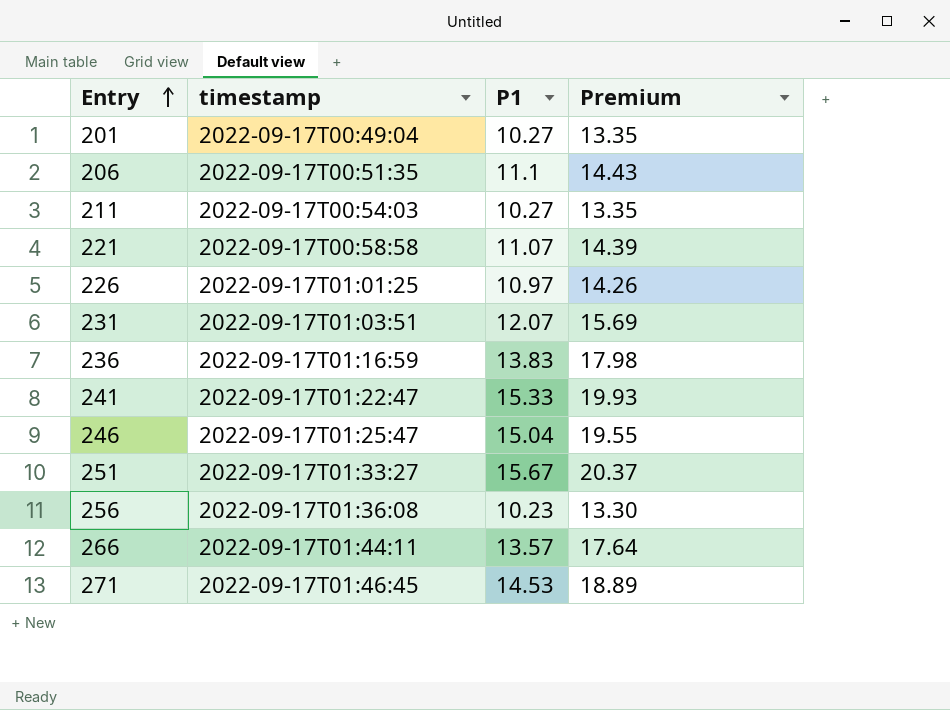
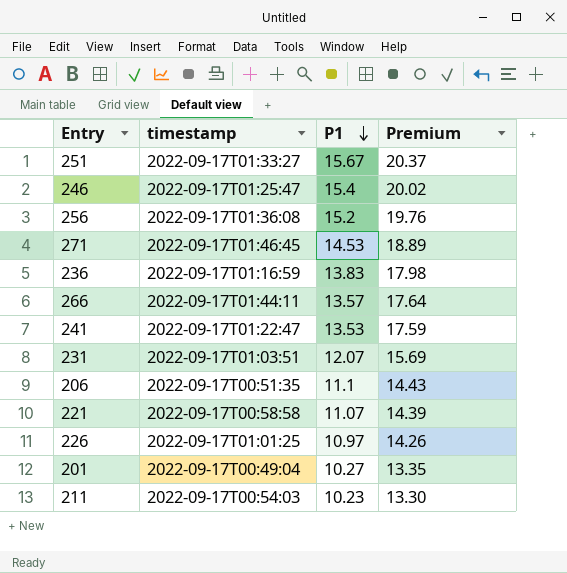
row order: Entry ascending -> P1 descending
246 | P1: 15.04 -> 15.4
246 | Premium: 19.55 -> 20.02
256 | P1: 10.23 -> 15.2
256 | Premium: 13.30 -> 19.76
241 | P1: 15.33 -> 13.53
241 | Premium: 19.93 -> 17.59
211 | P1: 10.27 -> 10.23
211 | Premium: 13.35 -> 13.30

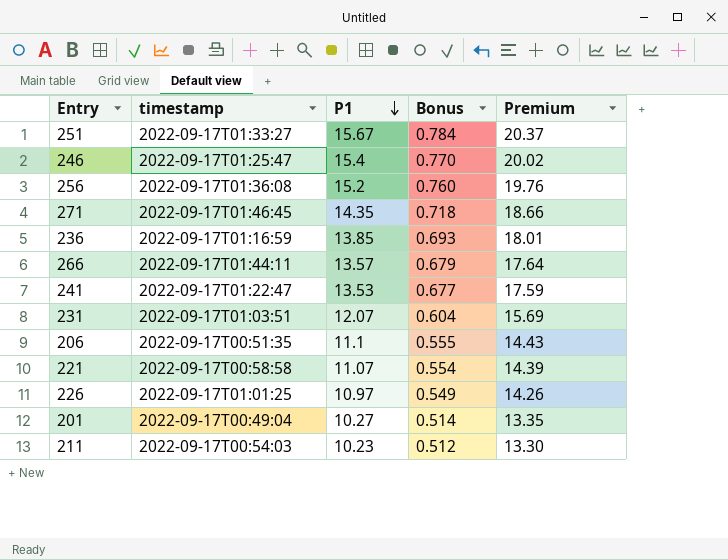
column Bonus | formula: none -> [P1] * 0.05
271 | P1: 14.53 -> 14.35
271 | Premium: 18.89 -> 18.66
236 | P1: 13.83 -> 13.85
236 | Premium: 17.98 -> 18.01

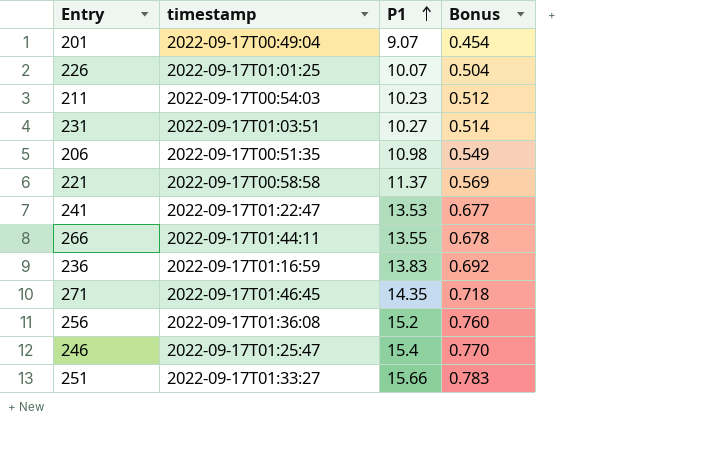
row order: P1 descending -> P1 ascending
column Premium | formula: [P1] * 1.3 -> none
201 | P1: 10.27 -> 9.07
201 | Bonus: 0.514 -> 0.454
226 | P1: 10.97 -> 10.07
226 | Bonus: 0.549 -> 0.504
231 | P1: 12.07 -> 10.27
231 | Bonus: 0.604 -> 0.514
206 | P1: 11.1 -> 10.98
206 | Bonus: 0.555 -> 0.549
221 | P1: 11.07 -> 11.37
221 | Bonus: 0.554 -> 0.569
266 | P1: 13.57 -> 13.55
266 | Bonus: 0.679 -> 0.678
236 | P1: 13.85 -> 13.83
236 | Bonus: 0.693 -> 0.692
251 | P1: 15.67 -> 15.66
251 | Bonus: 0.784 -> 0.783

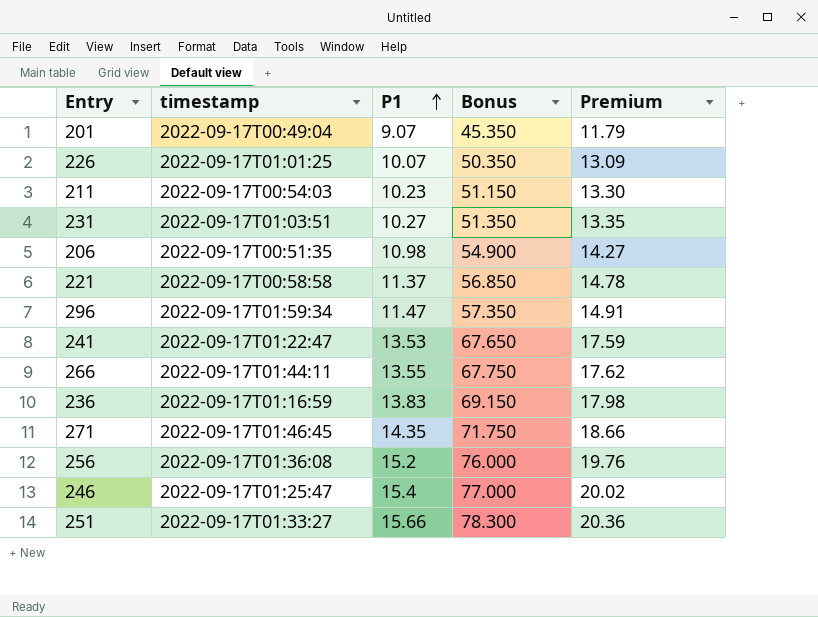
column Bonus | formula: [P1] * 0.05 -> [P1] * 5
column Premium | formula: none -> [P1] * 1.3
row 296: none -> 2022-09-17T01:59:34 | 11.47 | 57.350 | 14.91

